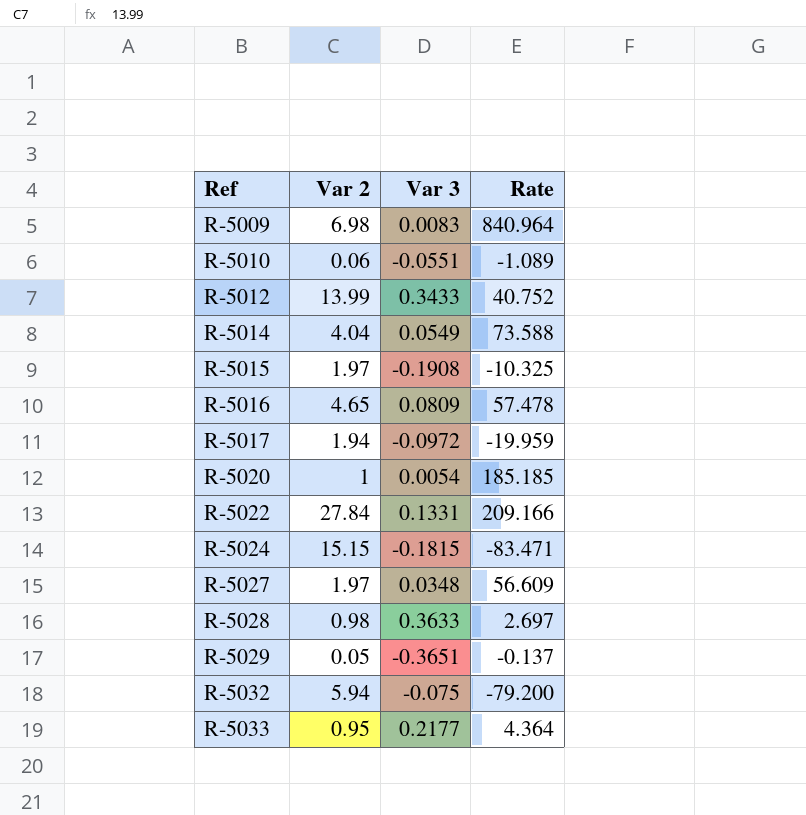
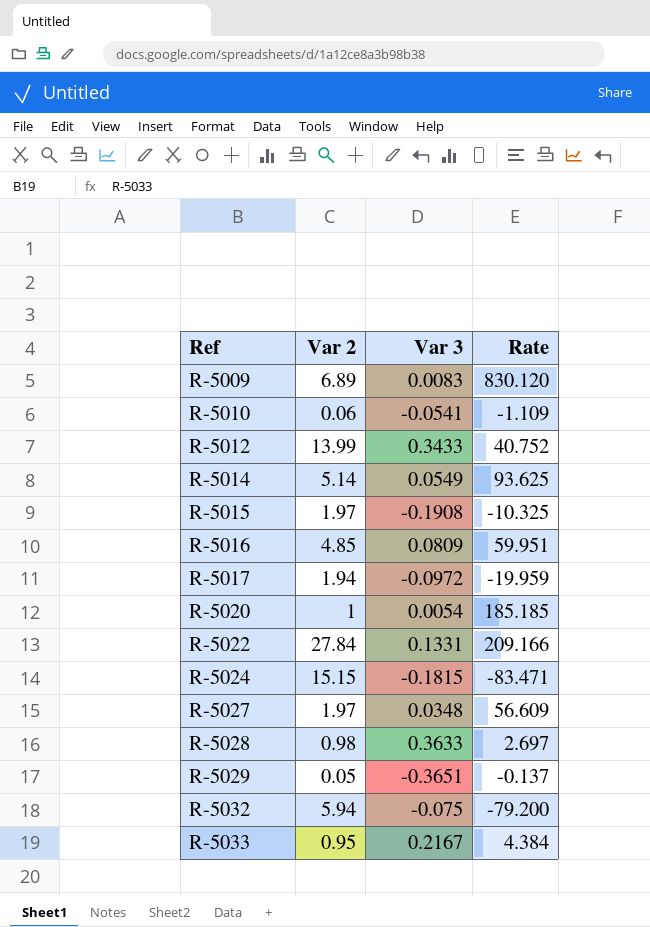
R-5009 | Var 2: 6.98 -> 6.89
R-5009 | Rate: 840.964 -> 830.120
R-5010 | Var 3: -0.0551 -> -0.0541
R-5010 | Rate: -1.089 -> -1.109
R-5014 | Var 2: 4.04 -> 5.14
R-5014 | Rate: 73.588 -> 93.625
R-5016 | Var 2: 4.65 -> 4.85
R-5016 | Rate: 57.478 -> 59.951
R-5033 | Var 3: 0.2177 -> 0.2167
R-5033 | Rate: 4.364 -> 4.384

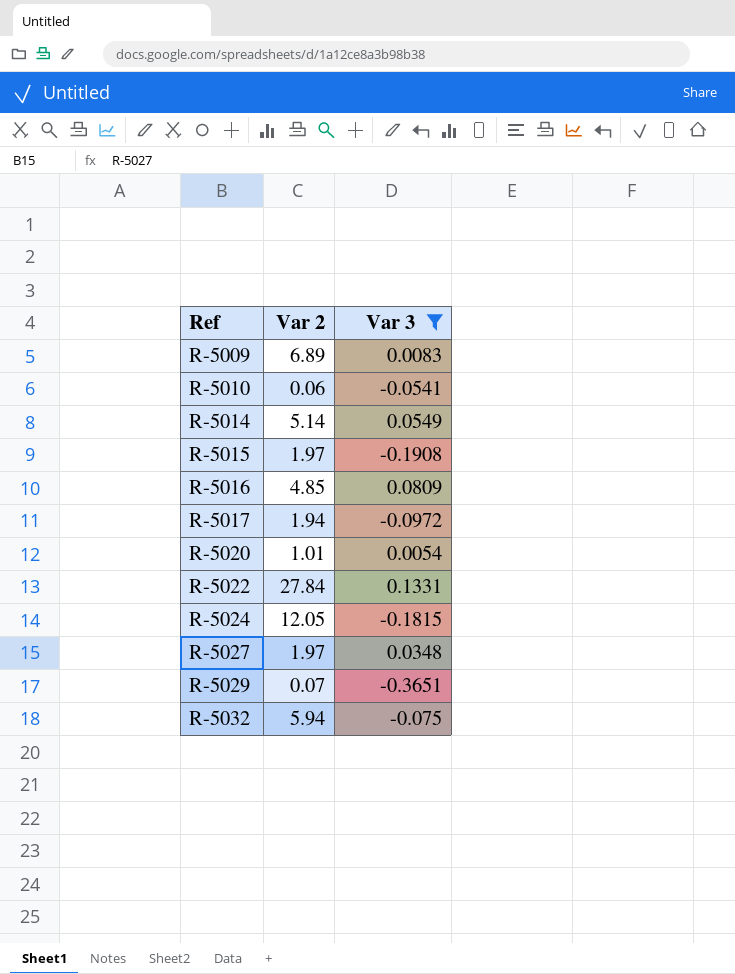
filter: none -> Var 3 <= 0.1331
column Rate | formula: [Var 2] / [Var 3] -> none
R-5020 | Var 2: 1 -> 1.01
R-5024 | Var 2: 15.15 -> 12.05
R-5029 | Var 2: 0.05 -> 0.07

